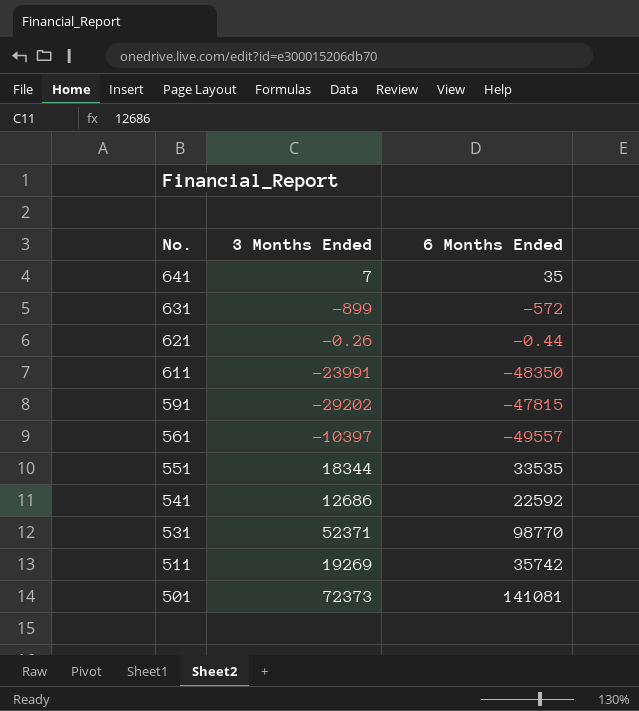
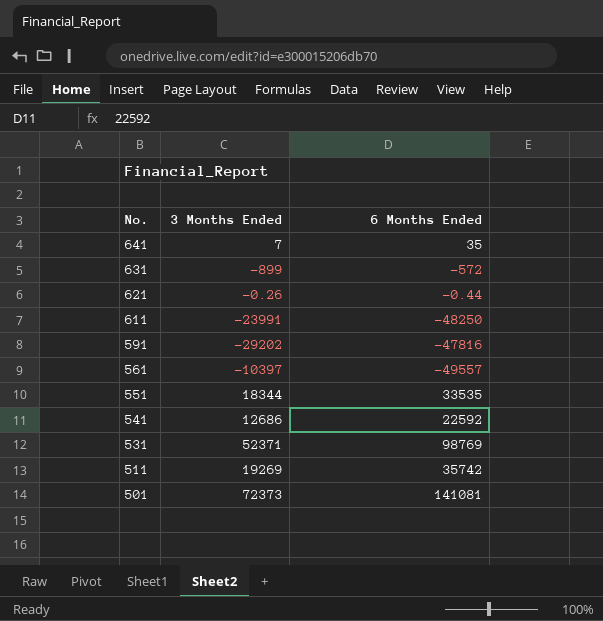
611 | 6 Months Ended: -48350 -> -48250
591 | 6 Months Ended: -47815 -> -47816
531 | 6 Months Ended: 98770 -> 98769

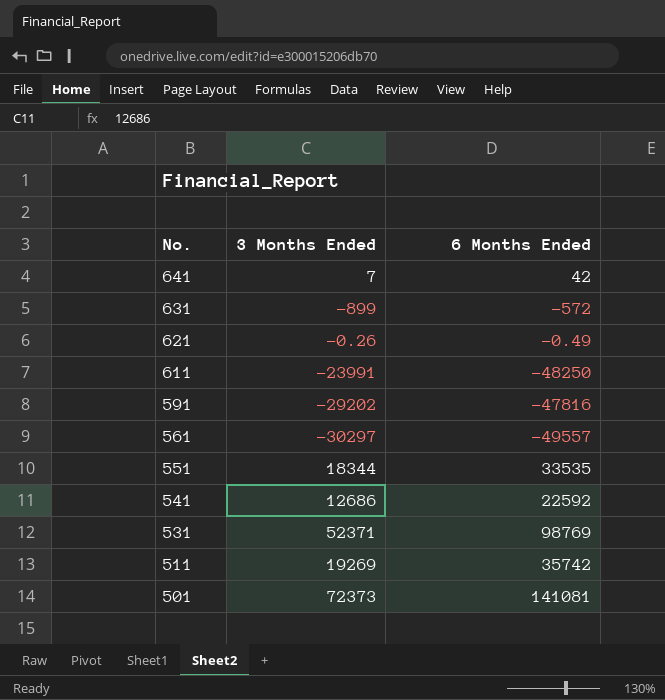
641 | 6 Months Ended: 35 -> 42
621 | 6 Months Ended: -0.44 -> -0.49
561 | 3 Months Ended: -10397 -> -30297

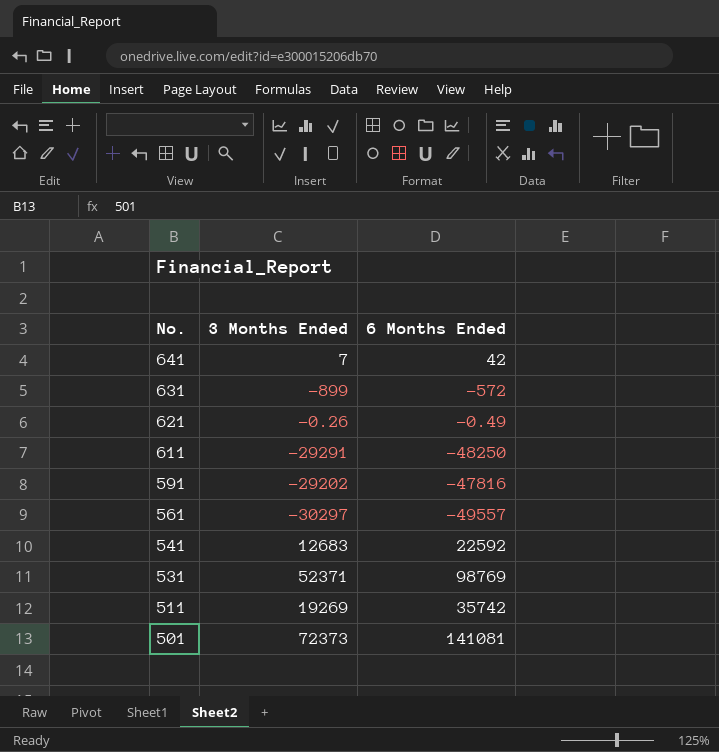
row 551: 18344 | 33535 -> none
611 | 3 Months Ended: -23991 -> -29291
541 | 3 Months Ended: 12686 -> 12683

